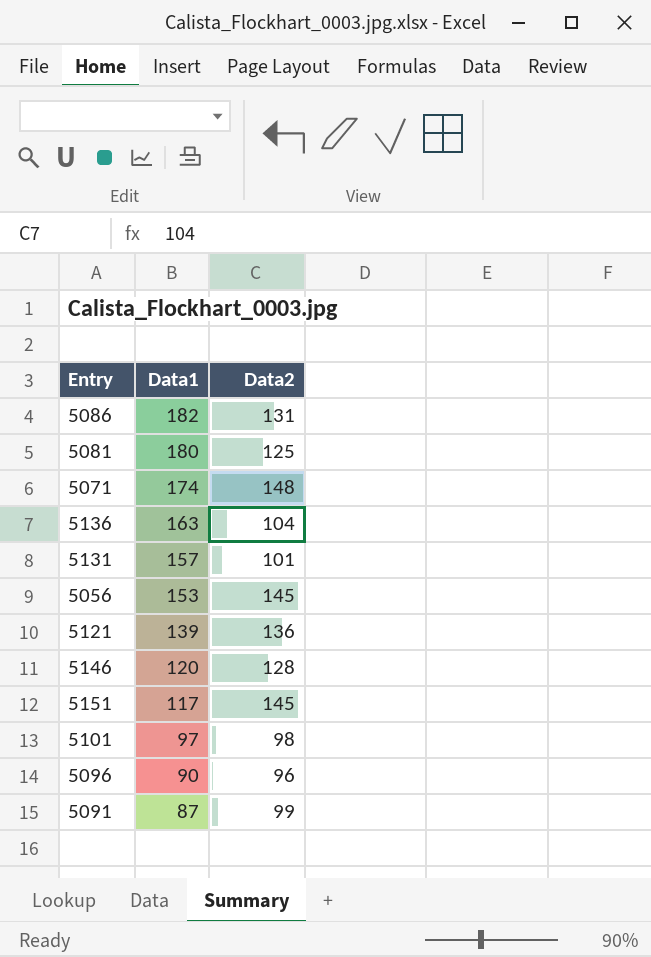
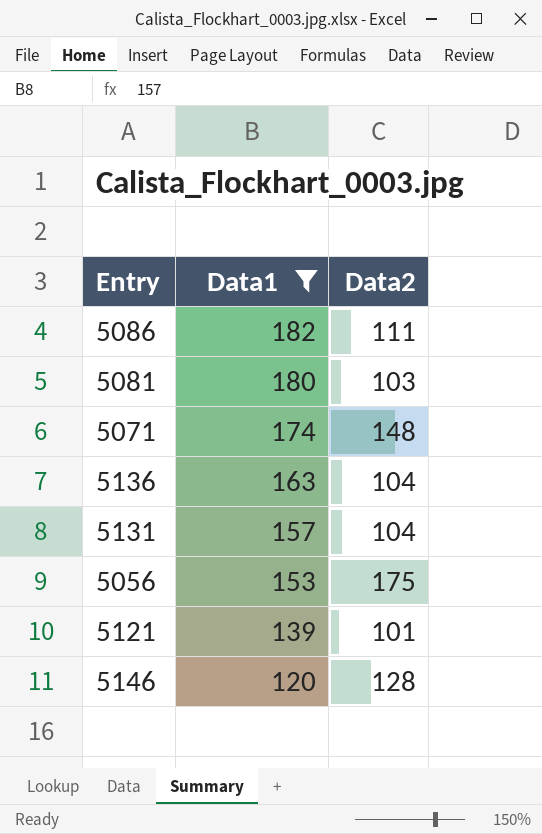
filter: none -> Data1 >= 120
5086 | Data2: 131 -> 111
5081 | Data2: 125 -> 103
5131 | Data2: 101 -> 104
5056 | Data2: 145 -> 175
5121 | Data2: 136 -> 101

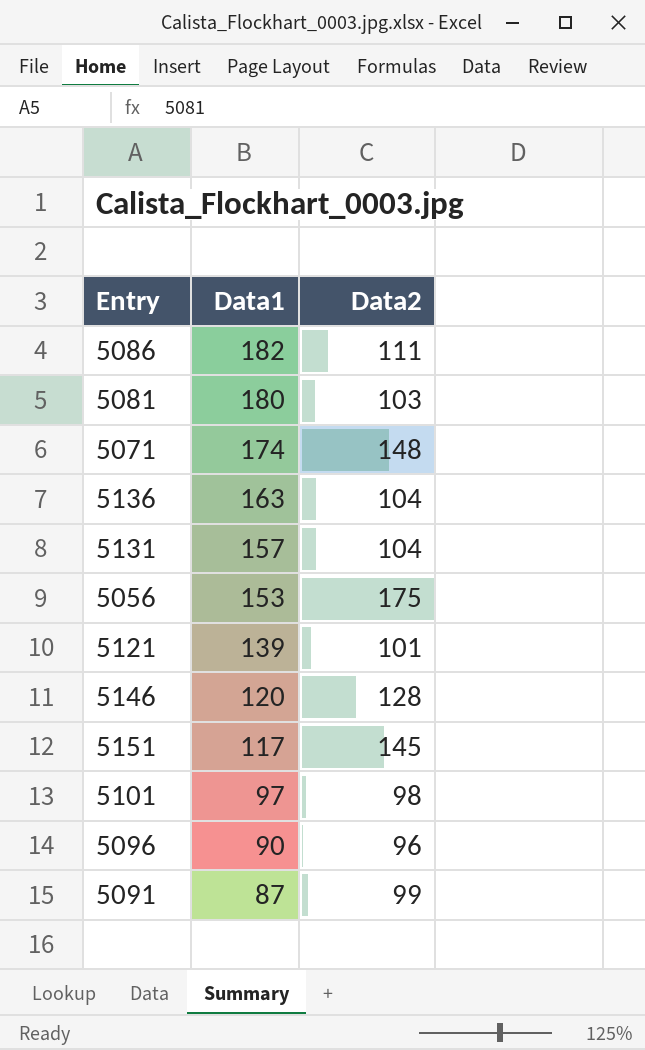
filter: Data1 >= 120 -> none

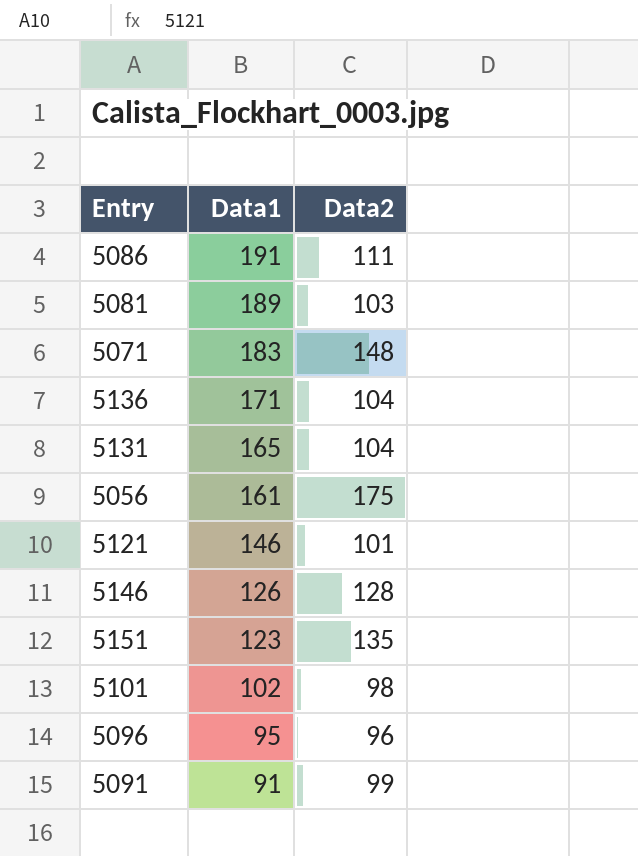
5086 | Data1: 182 -> 191
5081 | Data1: 180 -> 189
5071 | Data1: 174 -> 183
5136 | Data1: 163 -> 171
5131 | Data1: 157 -> 165
5056 | Data1: 153 -> 161
5121 | Data1: 139 -> 146
5146 | Data1: 120 -> 126
5151 | Data1: 117 -> 123
5151 | Data2: 145 -> 135
5101 | Data1: 97 -> 102
5096 | Data1: 90 -> 95
5091 | Data1: 87 -> 91

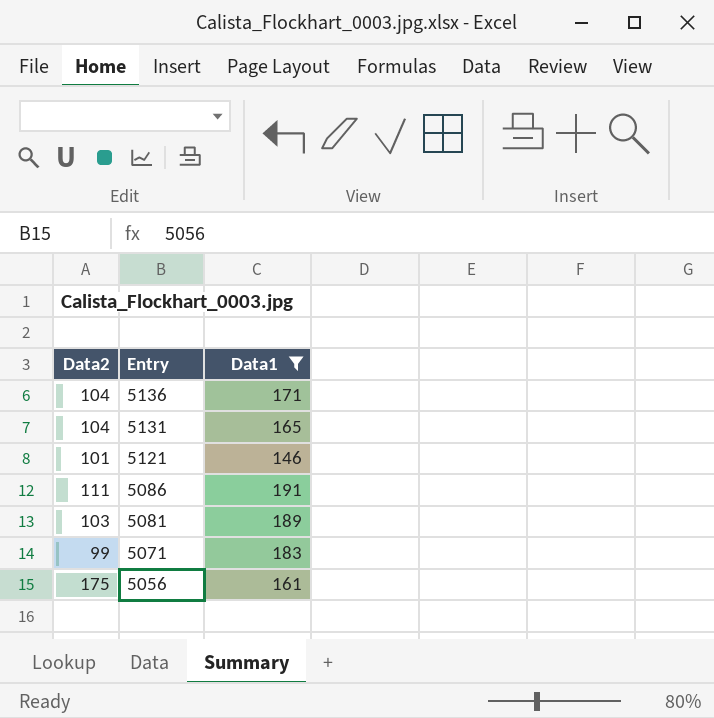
filter: none -> Data1 >= 146
row order: Data1 descending -> Entry descending
column Data2 | position: 3 -> 1
5071 | Data2: 148 -> 99

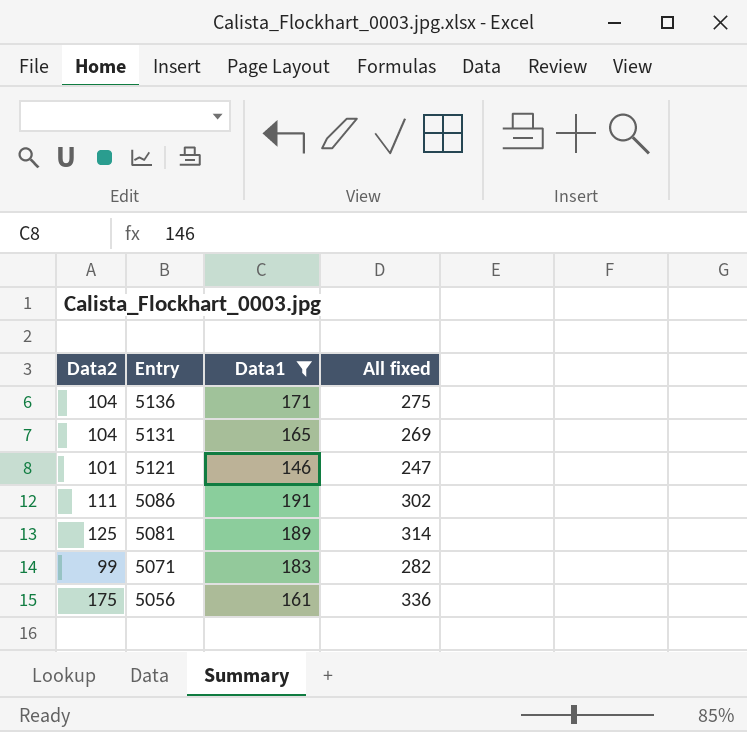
column All fixed | formula: none -> [Data2] + [Data1]
5081 | Data2: 103 -> 125

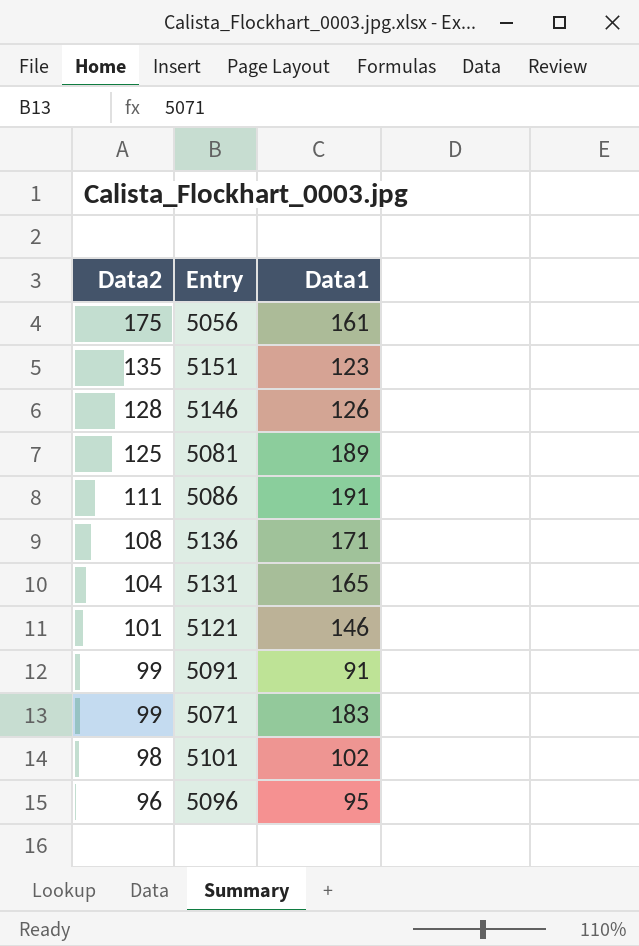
filter: Data1 >= 146 -> none
row order: Entry descending -> Data2 descending
column All fixed | formula: [Data2] + [Data1] -> none
5136 | Data2: 104 -> 108

